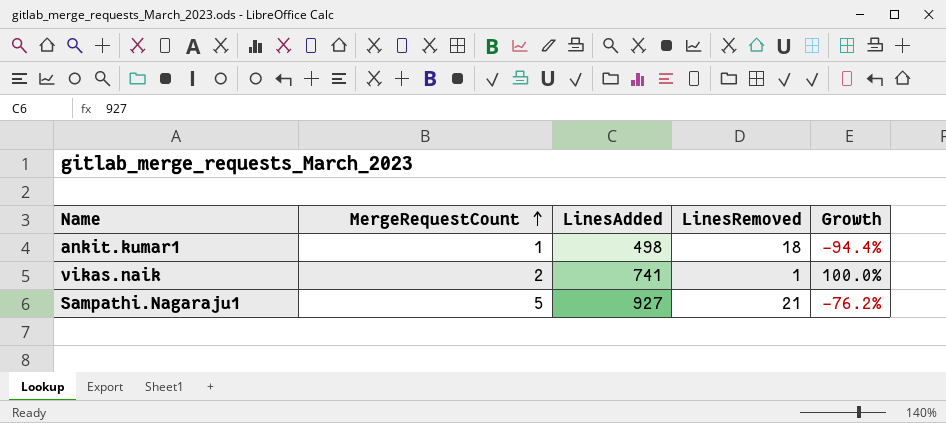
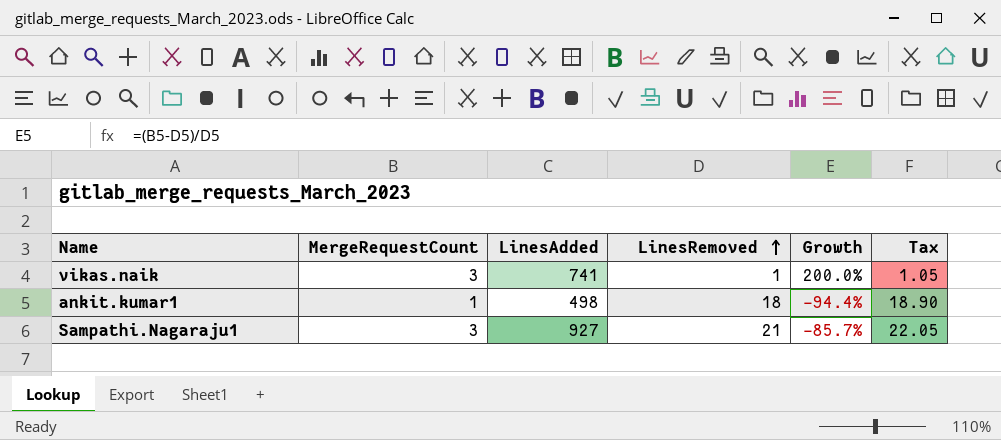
row order: MergeRequestCount ascending -> LinesRemoved ascending
column Tax | formula: none -> [LinesRemoved] * 1.05
vikas.naik | MergeRequestCount: 2 -> 3
vikas.naik | Growth: 100.0% -> 200.0%
Sampathi.Nagaraju1 | MergeRequestCount: 5 -> 3
Sampathi.Nagaraju1 | Growth: -76.2% -> -85.7%

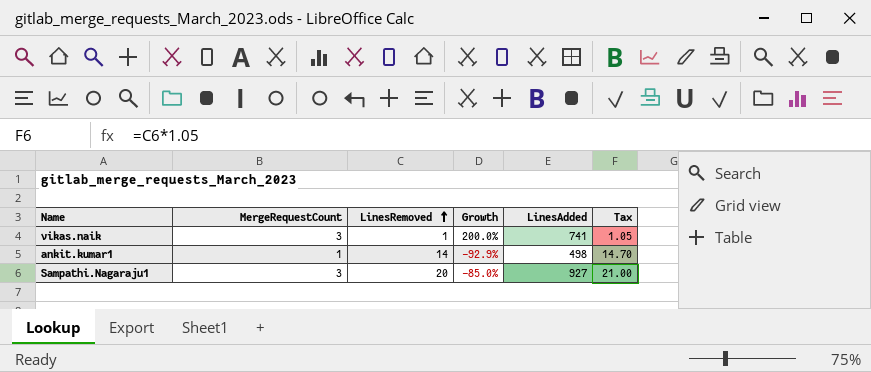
column LinesAdded | position: 3 -> 5
ankit.kumar1 | LinesRemoved: 18 -> 14
ankit.kumar1 | Growth: -94.4% -> -92.9%
ankit.kumar1 | Tax: 18.90 -> 14.70
Sampathi.Nagaraju1 | LinesRemoved: 21 -> 20
Sampathi.Nagaraju1 | Growth: -85.7% -> -85.0%
Sampathi.Nagaraju1 | Tax: 22.05 -> 21.00

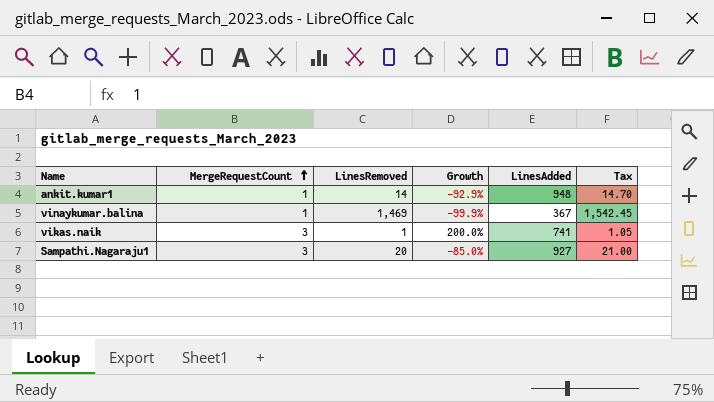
row order: LinesRemoved ascending -> MergeRequestCount ascending
ankit.kumar1 | LinesAdded: 498 -> 948
row vinaykumar.balina: none -> 1 | 1,469 | -99.9% | 367 | 1,542.45

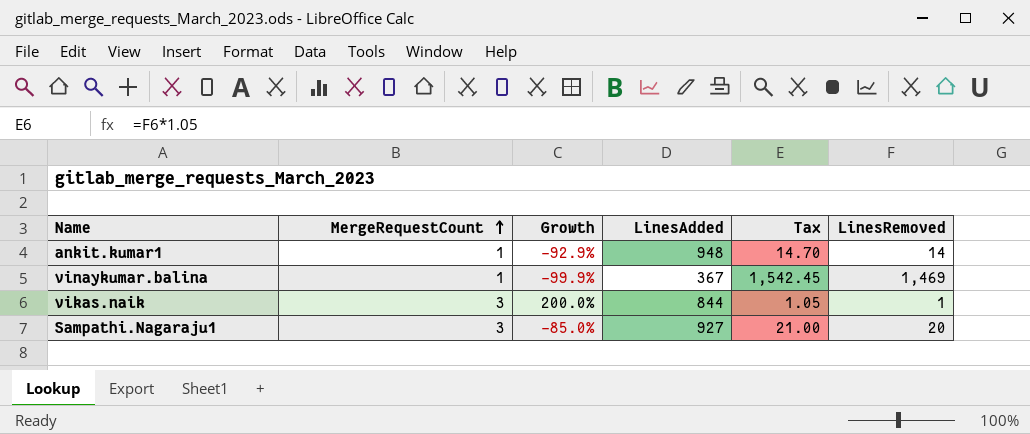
column LinesRemoved | position: 3 -> 6
vikas.naik | LinesAdded: 741 -> 844

